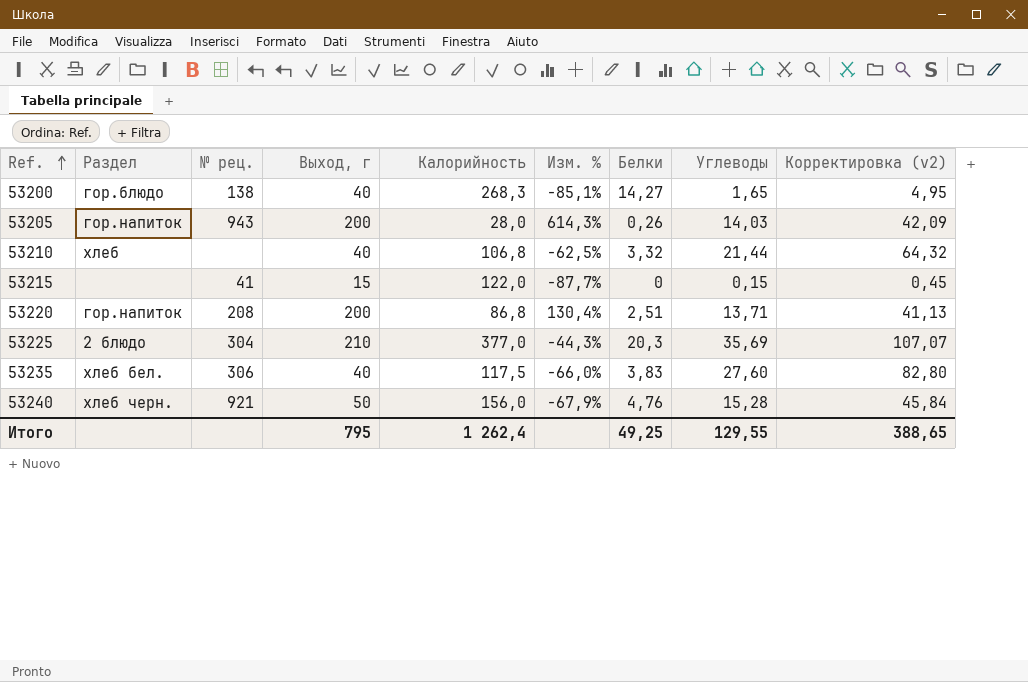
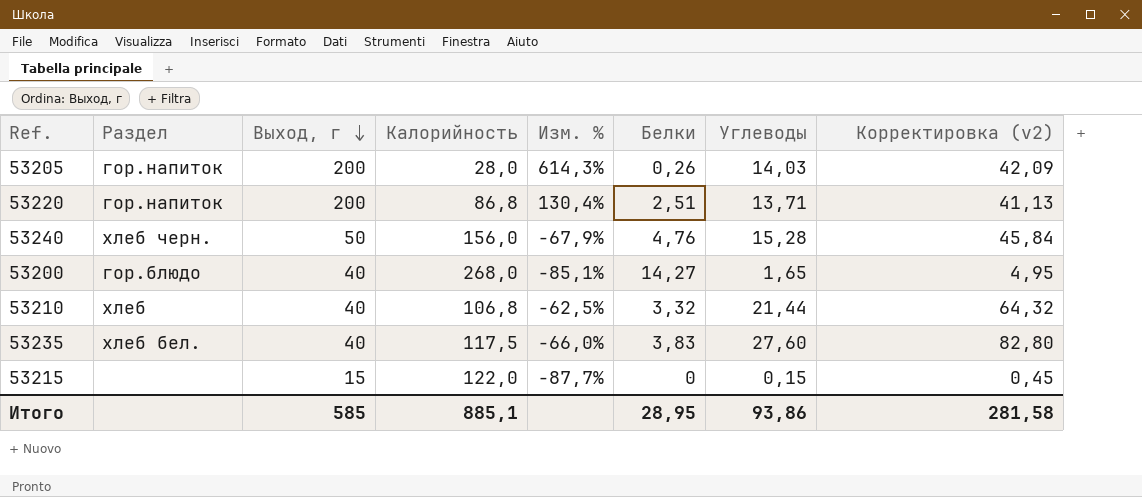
row order: Ref. ascending -> Выход, г descending
column № рец. | position: 3 -> none
row 53225: 2 блюдо | 304 | 210 | 377,0 | -44,3% | 20,3 | 35,69 | 107,07 -> none
53200 | Калорийность: 268,3 -> 268,0
Итого | Выход, г: 795 -> 585
Итого | Калорийность: 1 262,4 -> 885,1
Итого | Белки: 49,25 -> 28,95
Итого | Углеводы: 129,55 -> 93,86
Итого | Корректировка (v2): 388,65 -> 281,58

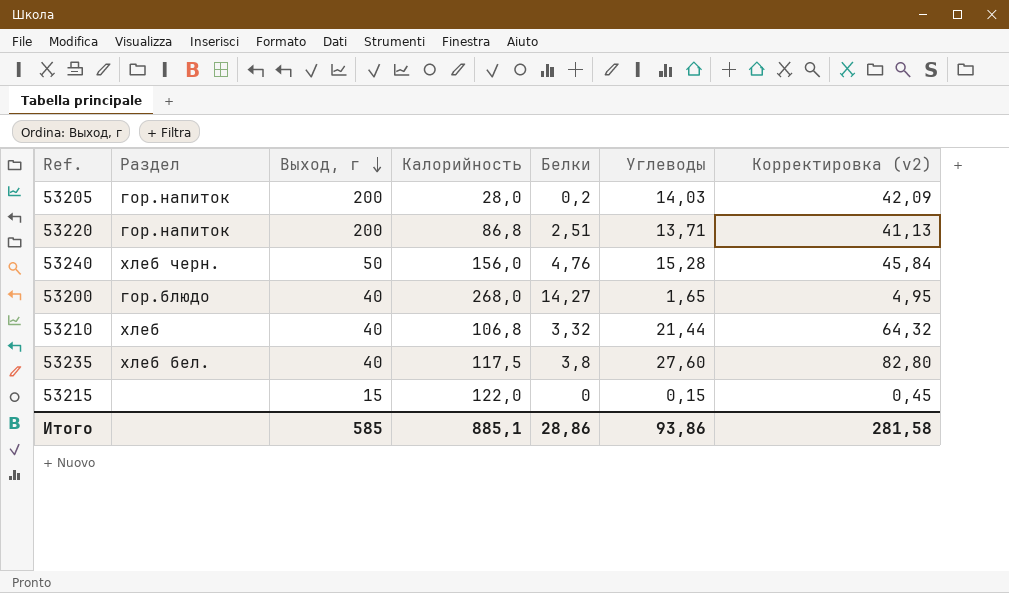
column Изм. % | formula: ([Выход, г] - [Калорийность]) / [Калорийность] -> none
53205 | Белки: 0,26 -> 0,2
53235 | Белки: 3,83 -> 3,8
Итого | Белки: 28,95 -> 28,86

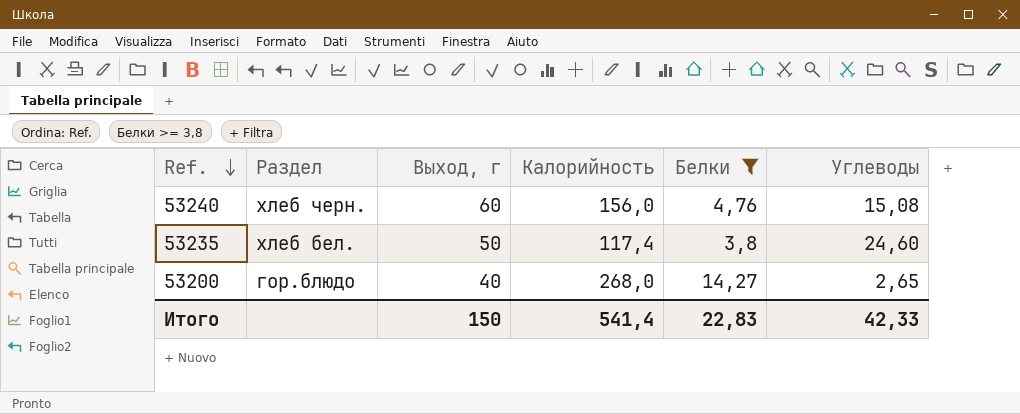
filter: none -> Белки >= 3,8
row order: Выход, г descending -> Ref. descending
column Корректировка (v2) | formula: [Углеводы] * 3 -> none
53240 | Выход, г: 50 -> 60
53240 | Углеводы: 15,28 -> 15,08
53235 | Выход, г: 40 -> 50
53235 | Калорийность: 117,5 -> 117,4
53235 | Углеводы: 27,60 -> 24,60
53200 | Углеводы: 1,65 -> 2,65
Итого | Выход, г: 585 -> 150
Итого | Калорийность: 885,1 -> 541,4
Итого | Белки: 28,86 -> 22,83
Итого | Углеводы: 93,86 -> 42,33

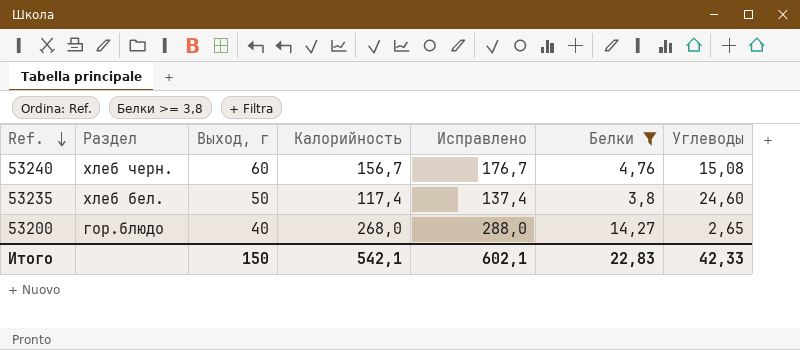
column Исправлено | formula: none -> [Калорийность] + 20
53240 | Калорийность: 156,0 -> 156,7
Итого | Калорийность: 541,4 -> 542,1

